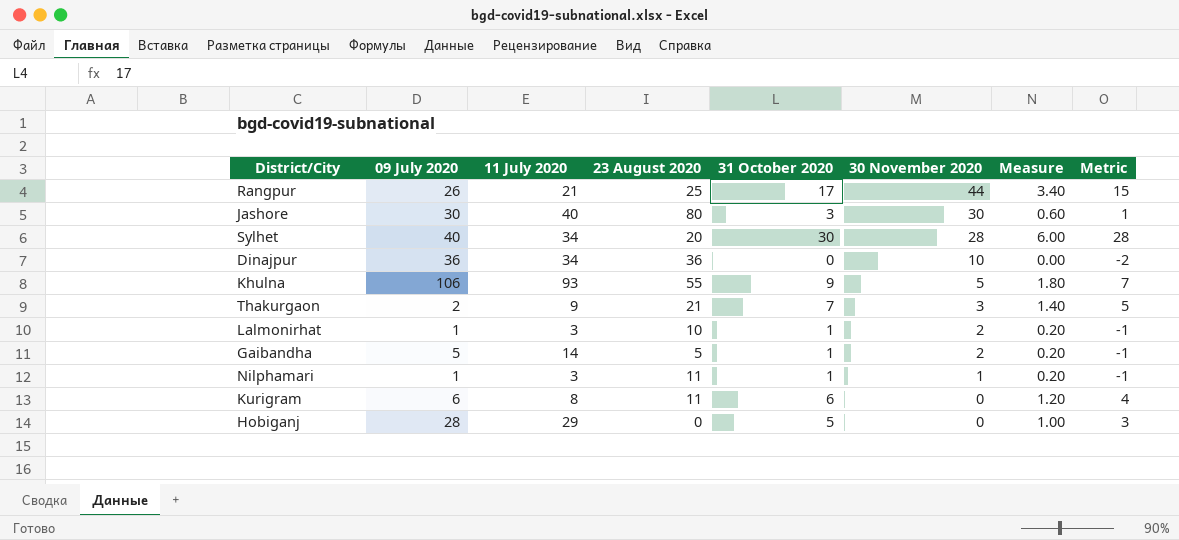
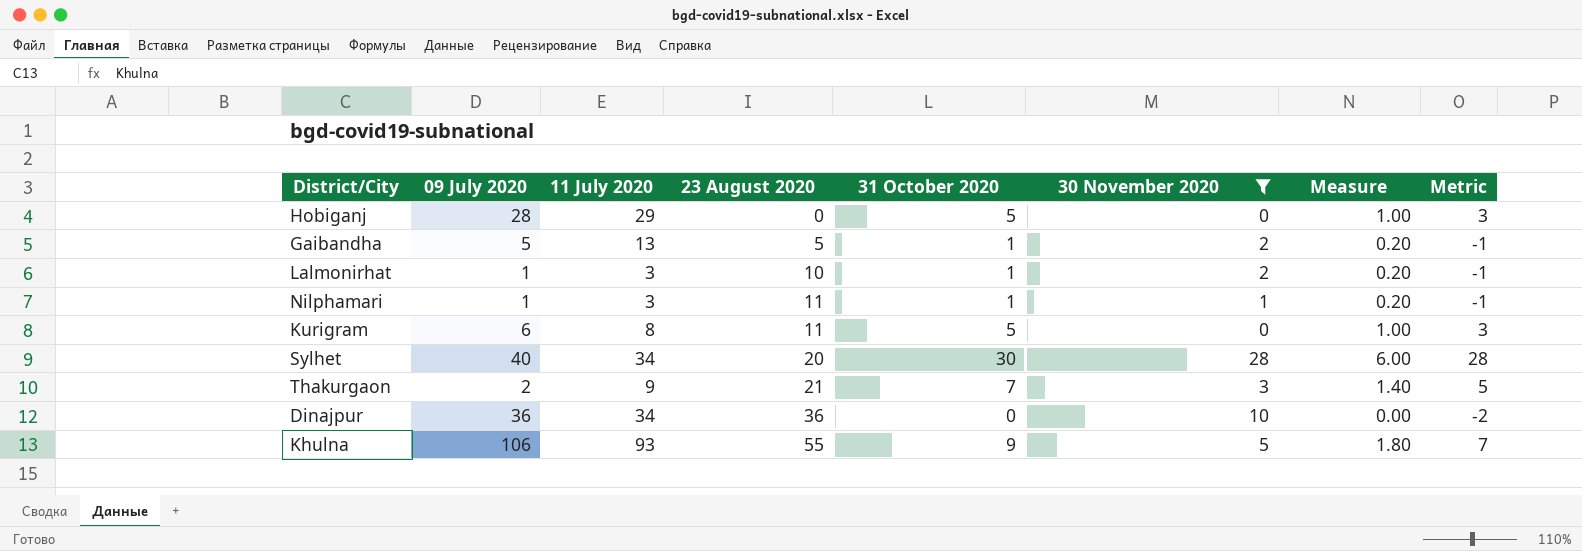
filter: none -> 30 November 2020 <= 28
row order: 30 November 2020 descending -> 23 August 2020 ascending
Gaibandha | 11 July 2020: 14 -> 13
Kurigram | 31 October 2020: 6 -> 5
Kurigram | Measure: 1.20 -> 1.00
Kurigram | Metric: 4 -> 3

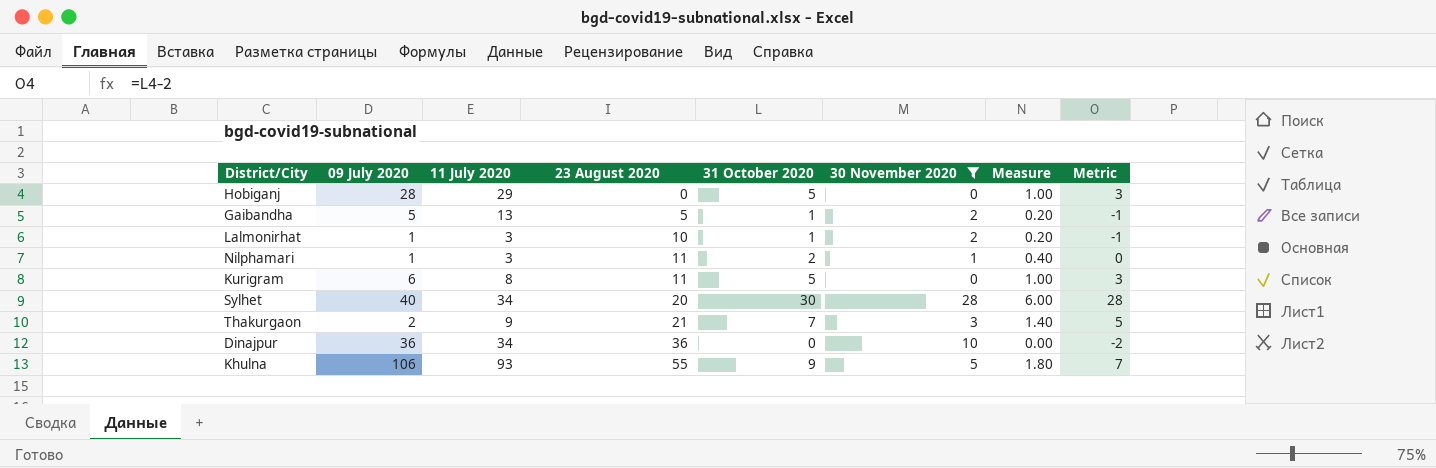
Nilphamari | 31 October 2020: 1 -> 2
Nilphamari | Measure: 0.20 -> 0.40
Nilphamari | Metric: -1 -> 0

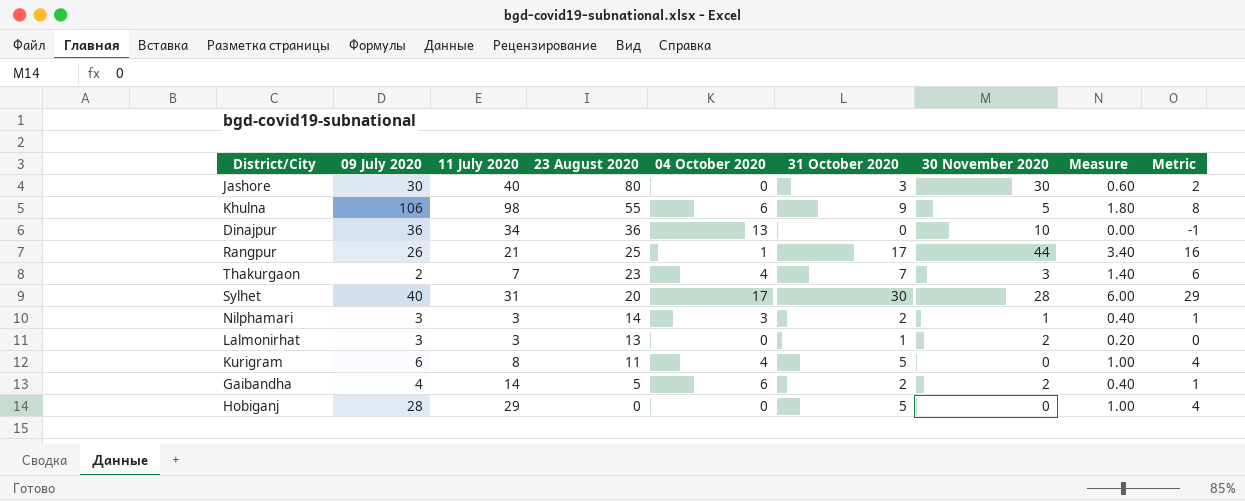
filter: 30 November 2020 <= 28 -> none
row order: 23 August 2020 ascending -> 23 August 2020 descending
column 04 October 2020 | position: none -> 5
column Metric | formula: [31 October 2020] - 2 -> [31 October 2020] - 1
Khulna | 11 July 2020: 93 -> 98
Thakurgaon | 11 July 2020: 9 -> 7
Thakurgaon | 23 August 2020: 21 -> 23
Sylhet | 11 July 2020: 34 -> 31
Nilphamari | 09 July 2020: 1 -> 3
Nilphamari | 23 August 2020: 11 -> 14
Lalmonirhat | 09 July 2020: 1 -> 3
Lalmonirhat | 23 August 2020: 10 -> 13
Gaibandha | 09 July 2020: 5 -> 4
Gaibandha | 11 July 2020: 13 -> 14
Gaibandha | 31 October 2020: 1 -> 2
Gaibandha | Measure: 0.20 -> 0.40

